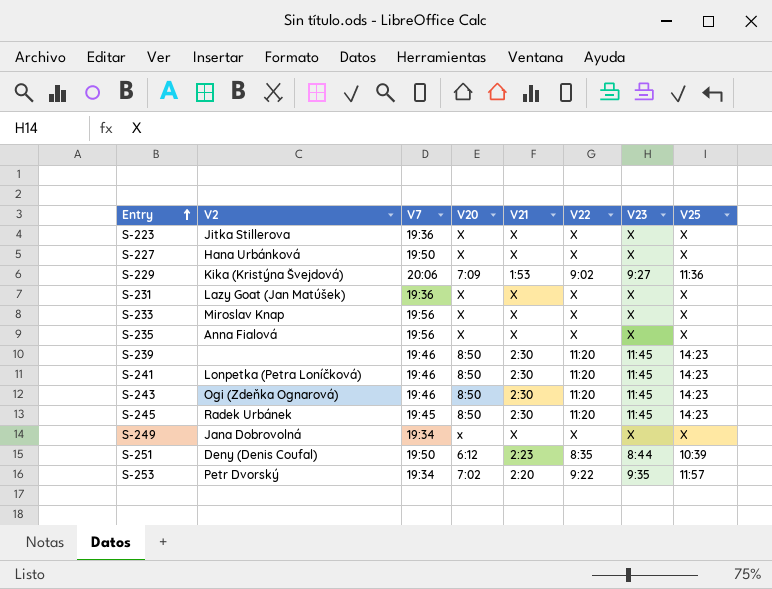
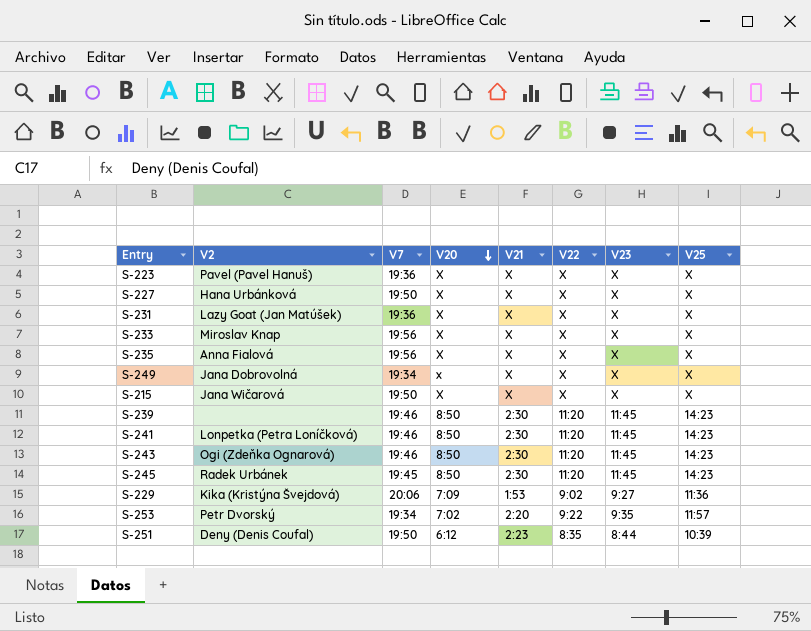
row order: Entry ascending -> V20 descending
S-223 | V2: Jitka Stillerova -> Pavel (Pavel Hanuš)
row S-215: none -> Jana Wičarová | 19:50 | X | X | X | X | X

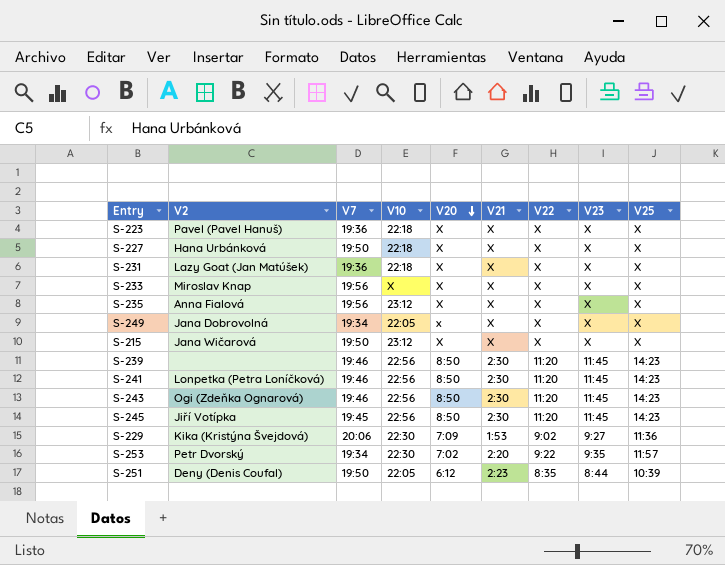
column V10 | position: none -> 4
S-245 | V2: Radek Urbánek -> Jiří Votípka

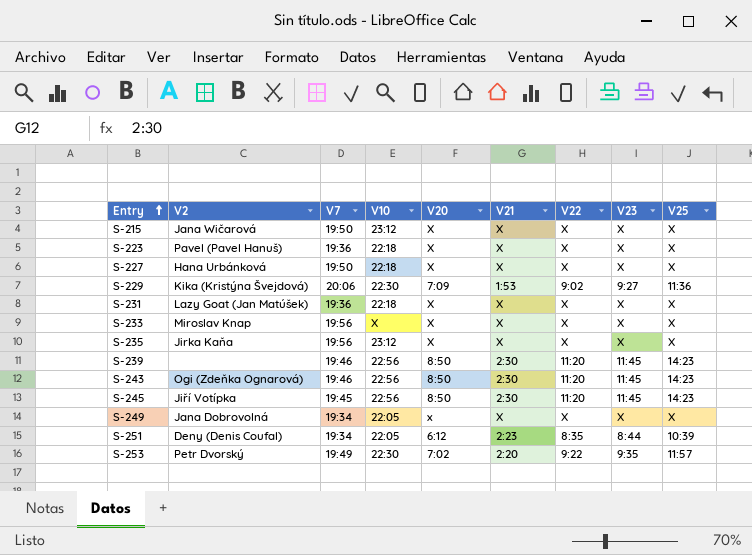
row order: V20 descending -> Entry ascending
row S-241: Lonpetka (Petra Loníčková) | 19:46 | 22:56 | 8:50 | 2:30 | 11:20 | 11:45 | 14:23 -> none
S-235 | V2: Anna Fialová -> Jirka Kaňa
S-251 | V7: 19:50 -> 19:34
S-253 | V7: 19:34 -> 19:49

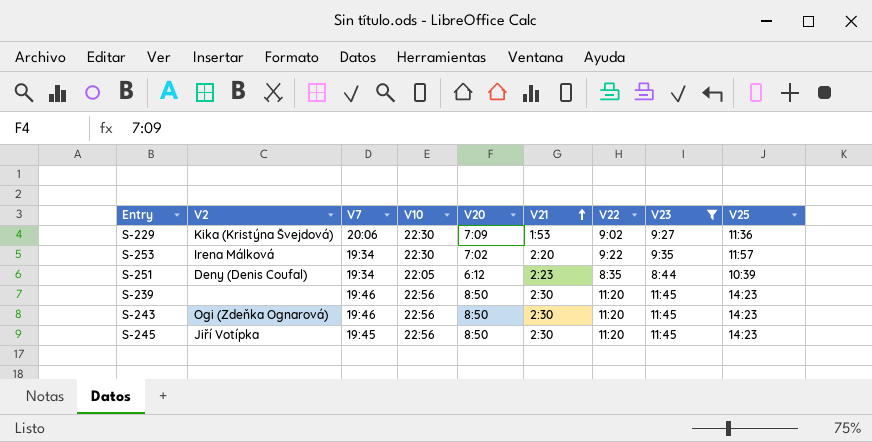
filter: none -> V23 != X
row order: Entry ascending -> V21 ascending
S-253 | V2: Petr Dvorský -> Irena Málková
S-253 | V7: 19:49 -> 19:34

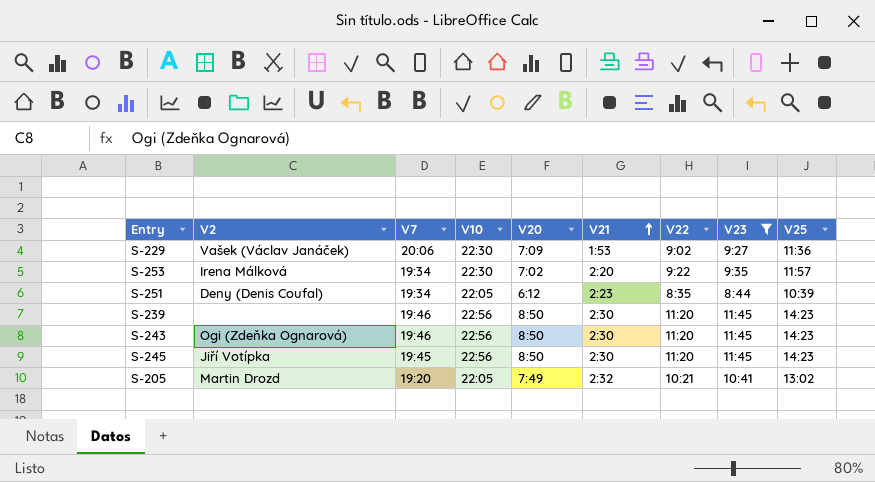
S-229 | V2: Kika (Kristýna Švejdová) -> Vašek (Václav Janáček)
row S-205: none -> Martin Drozd | 19:20 | 22:05 | 7:49 | 2:32 | 10:21 | 10:41 | 13:02

